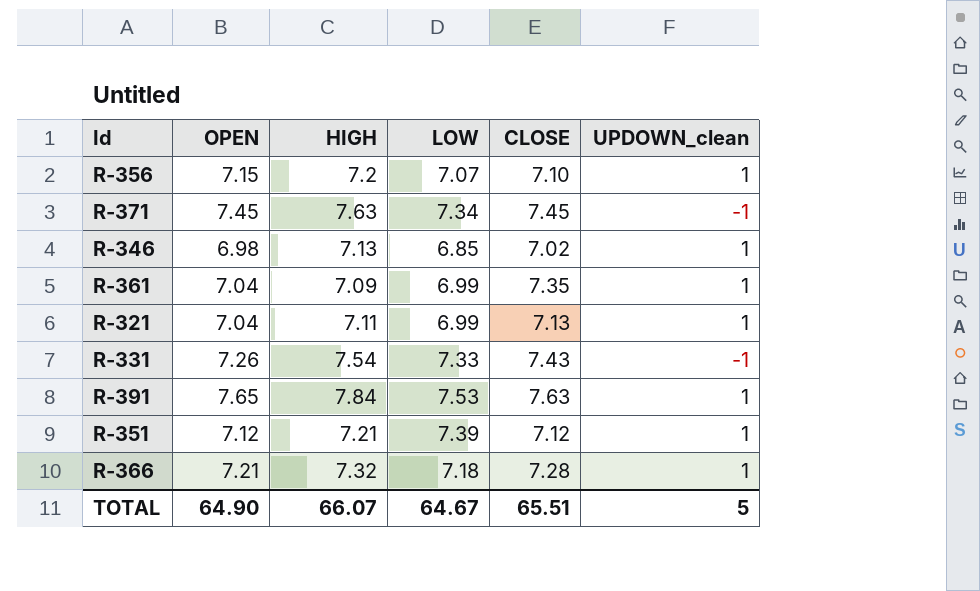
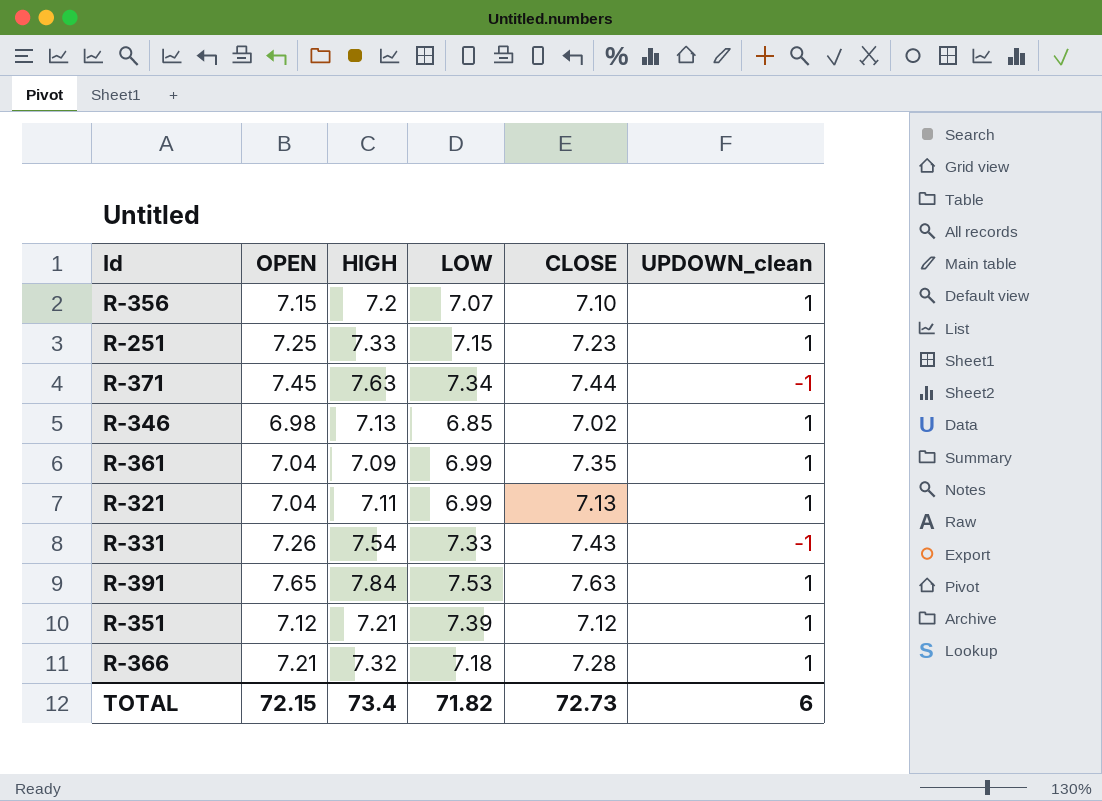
row R-251: none -> 7.25 | 7.33 | 7.15 | 7.23 | 1
R-371 | CLOSE: 7.45 -> 7.44
TOTAL | OPEN: 64.90 -> 72.15
TOTAL | HIGH: 66.07 -> 73.4
TOTAL | LOW: 64.67 -> 71.82
TOTAL | CLOSE: 65.51 -> 72.73
TOTAL | UPDOWN_clean: 5 -> 6

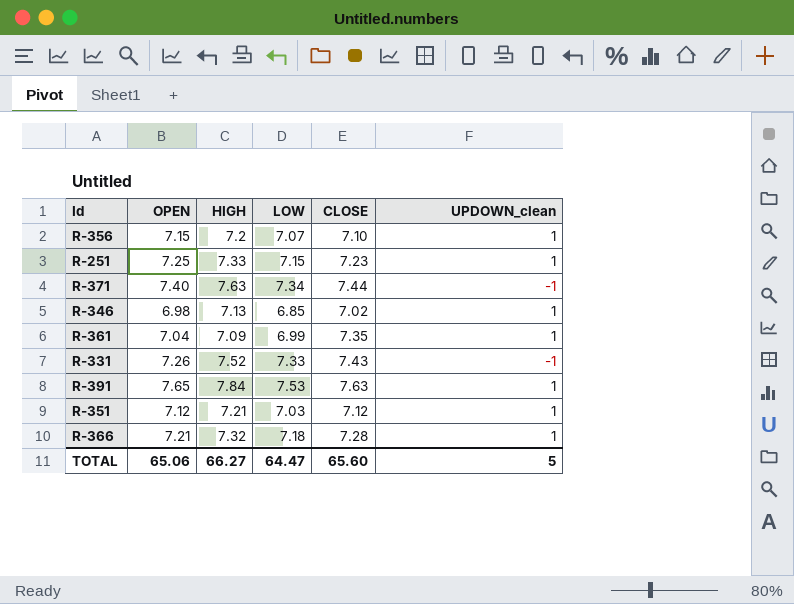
row R-321: 7.04 | 7.11 | 6.99 | 7.13 | 1 -> none
R-371 | OPEN: 7.45 -> 7.40
R-331 | HIGH: 7.54 -> 7.52
R-351 | LOW: 7.39 -> 7.03
TOTAL | OPEN: 72.15 -> 65.06
TOTAL | HIGH: 73.4 -> 66.27
TOTAL | LOW: 71.82 -> 64.47
TOTAL | CLOSE: 72.73 -> 65.60
TOTAL | UPDOWN_clean: 6 -> 5

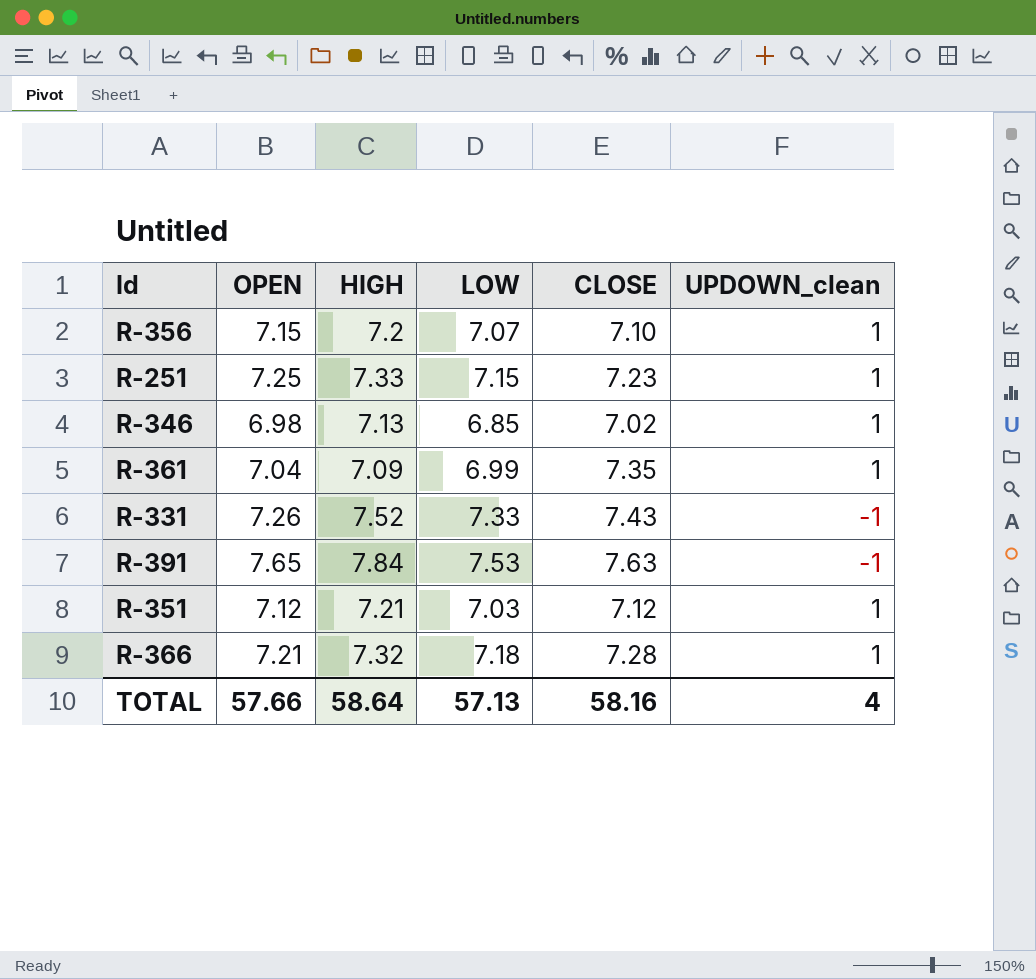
row R-371: 7.40 | 7.63 | 7.34 | 7.44 | -1 -> none
R-391 | UPDOWN_clean: 1 -> -1
TOTAL | OPEN: 65.06 -> 57.66
TOTAL | HIGH: 66.27 -> 58.64
TOTAL | LOW: 64.47 -> 57.13
TOTAL | CLOSE: 65.60 -> 58.16
TOTAL | UPDOWN_clean: 5 -> 4

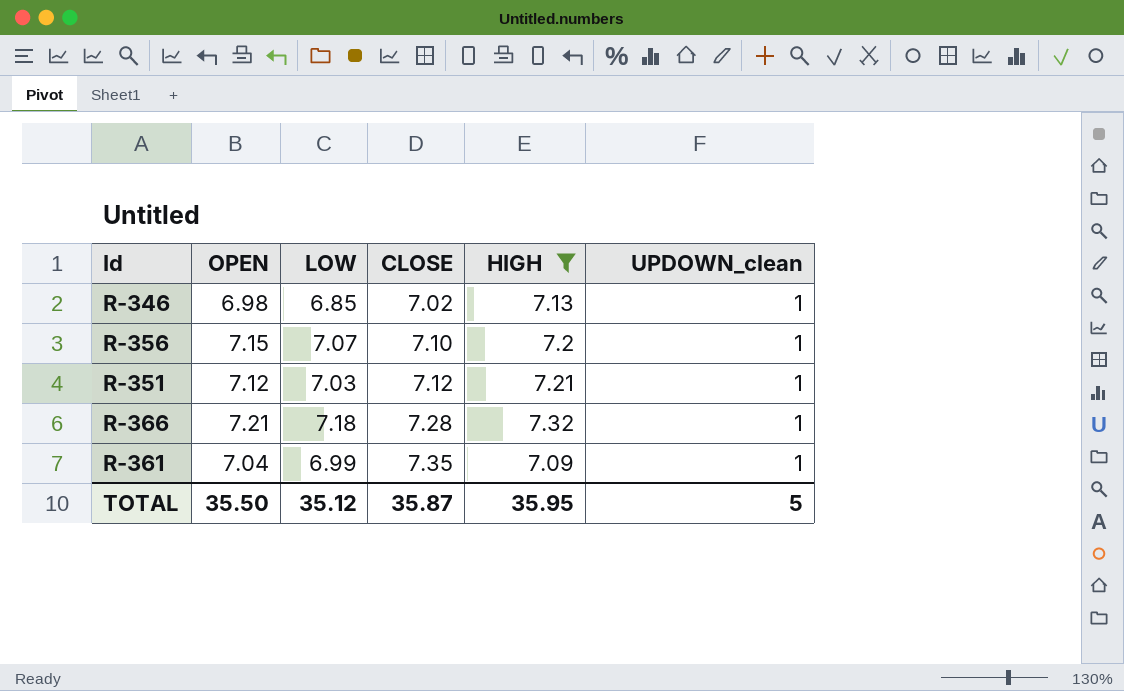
filter: none -> HIGH <= 7.32
row order: none -> CLOSE ascending
column HIGH | position: 3 -> 5
TOTAL | OPEN: 57.66 -> 35.50
TOTAL | LOW: 57.13 -> 35.12
TOTAL | CLOSE: 58.16 -> 35.87
TOTAL | HIGH: 58.64 -> 35.95
TOTAL | UPDOWN_clean: 4 -> 5

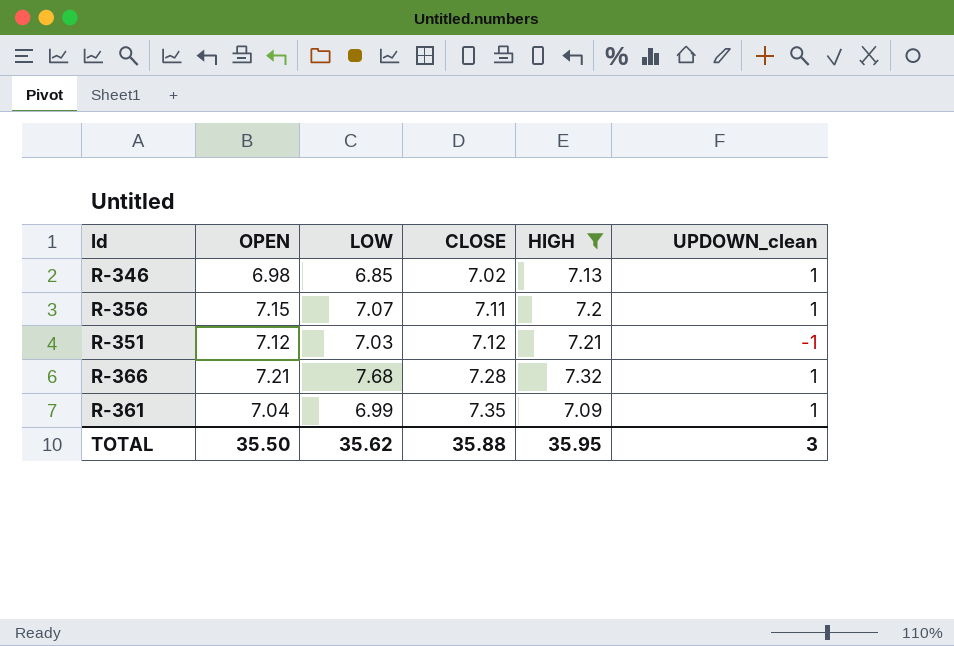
R-356 | CLOSE: 7.10 -> 7.11
R-351 | UPDOWN_clean: 1 -> -1
R-366 | LOW: 7.18 -> 7.68
TOTAL | LOW: 35.12 -> 35.62
TOTAL | CLOSE: 35.87 -> 35.88
TOTAL | UPDOWN_clean: 5 -> 3

